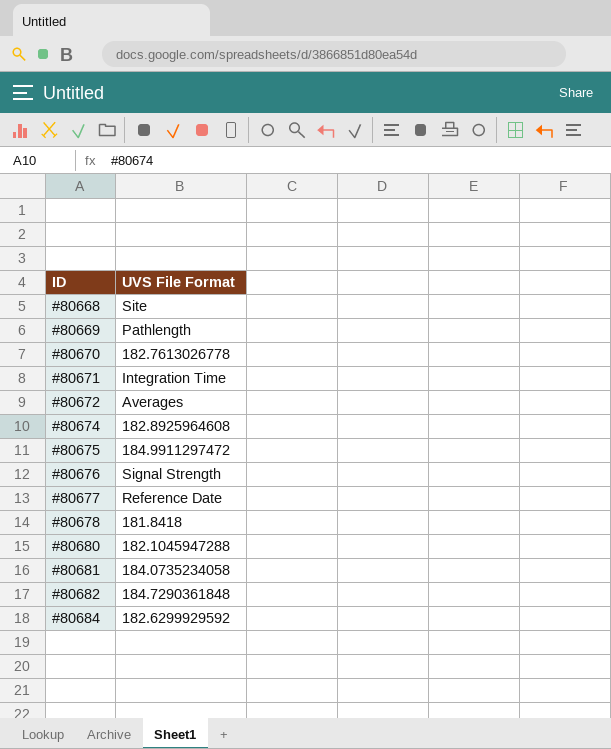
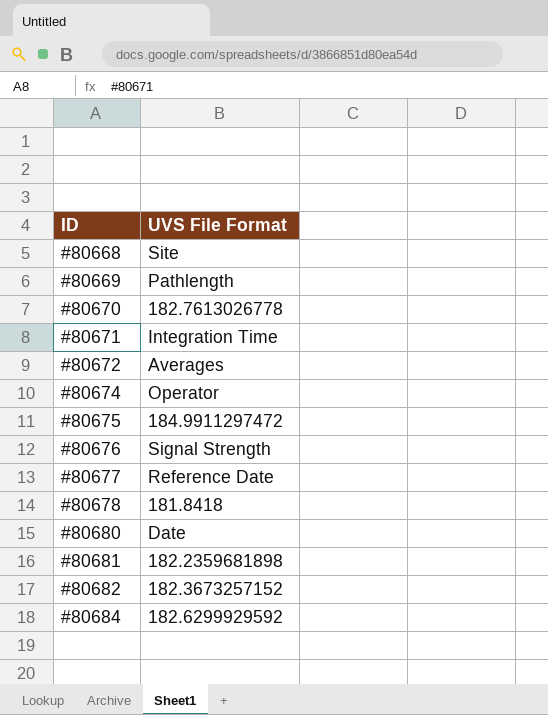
#80674 | UVS File Format: 182.8925964608 -> Operator
#80680 | UVS File Format: 182.1045947288 -> Date
#80681 | UVS File Format: 184.0735234058 -> 182.2359681898
#80682 | UVS File Format: 184.7290361848 -> 182.3673257152

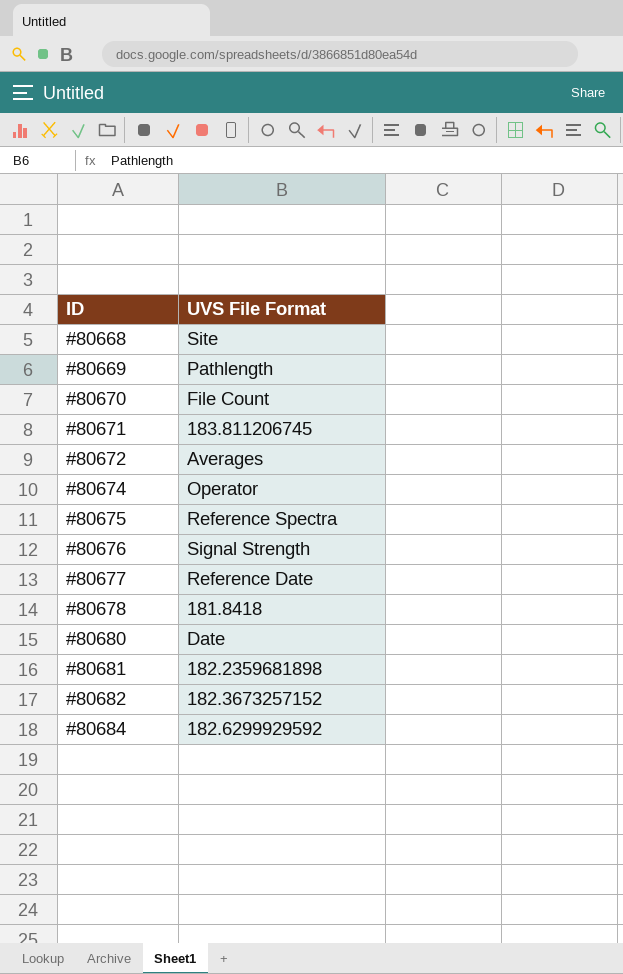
#80670 | UVS File Format: 182.7613026778 -> File Count
#80671 | UVS File Format: Integration Time -> 183.811206745
#80675 | UVS File Format: 184.9911297472 -> Reference Spectra

